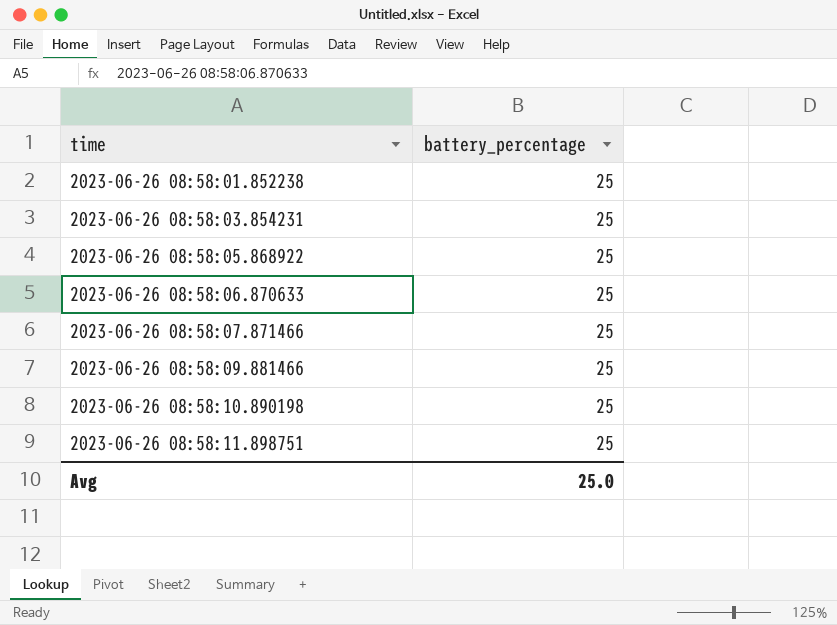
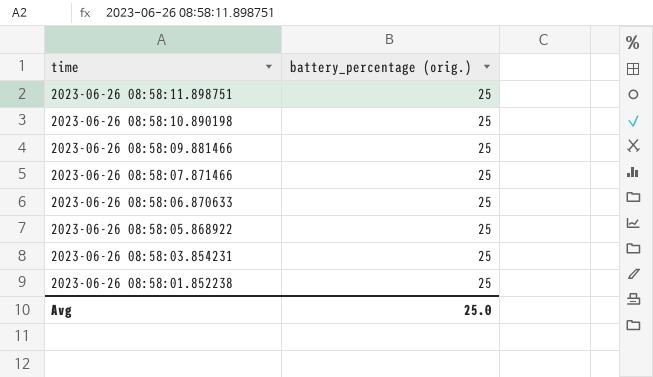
row order: time ascending -> time descending
column name: battery_percentage -> battery_percentage (orig.)

